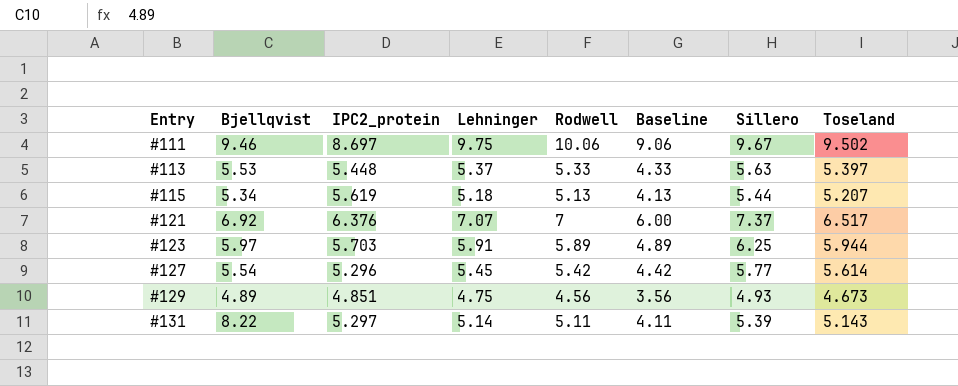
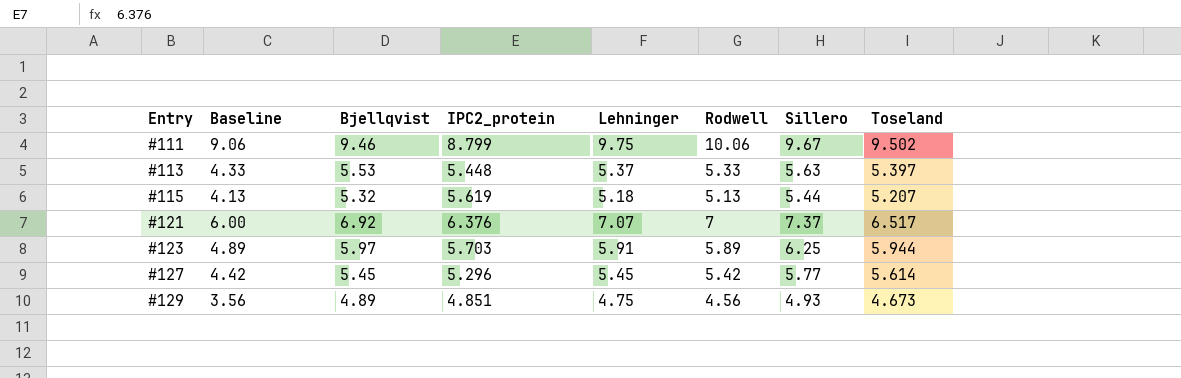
column Baseline | position: 6 -> 2
row #131: 8.22 | 5.297 | 5.14 | 5.11 | 4.11 | 5.39 | 5.143 -> none
#111 | IPC2_protein: 8.697 -> 8.799
#115 | Bjellqvist: 5.34 -> 5.32
#127 | Bjellqvist: 5.54 -> 5.45

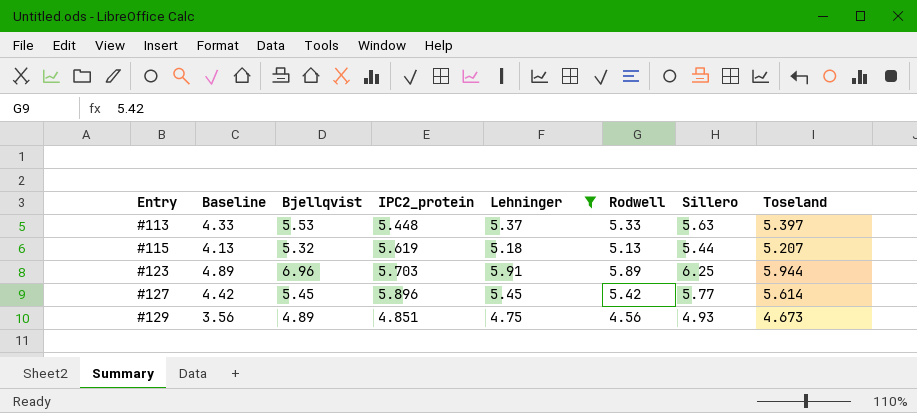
filter: none -> Lehninger <= 5.91
#123 | Bjellqvist: 5.97 -> 6.96
#127 | IPC2_protein: 5.296 -> 5.896

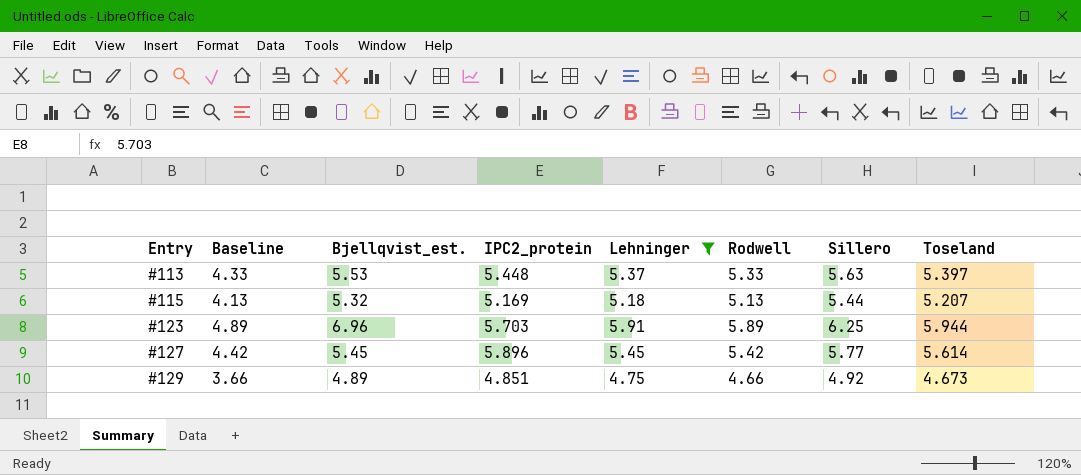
column name: Bjellqvist -> Bjellqvist_est.
#115 | IPC2_protein: 5.619 -> 5.169
#129 | Baseline: 3.56 -> 3.66
#129 | Rodwell: 4.56 -> 4.66
#129 | Sillero: 4.93 -> 4.92

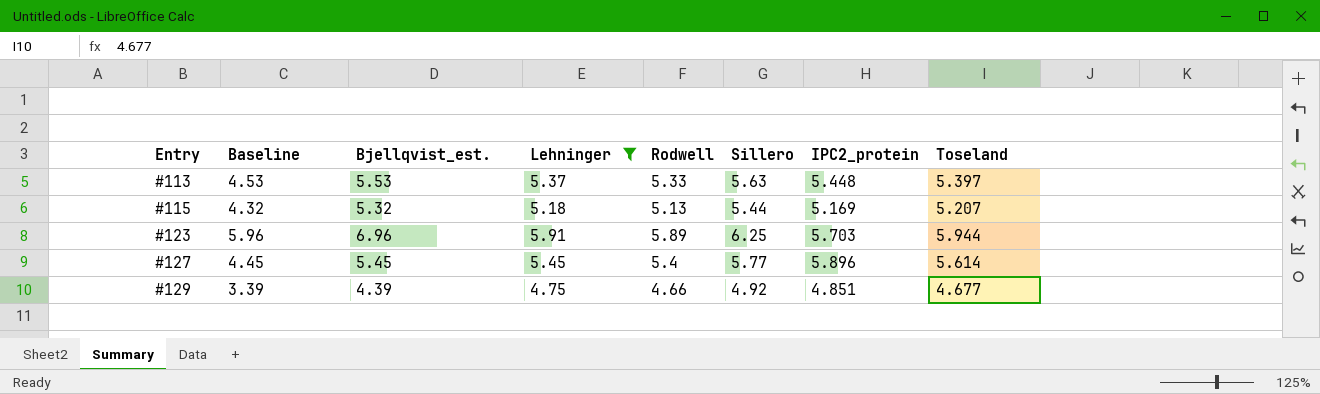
column Baseline | formula: [Rodwell] - 1 -> [Bjellqvist_est.] - 1
column IPC2_protein | position: 4 -> 7
#127 | Rodwell: 5.42 -> 5.4
#129 | Bjellqvist_est.: 4.89 -> 4.39
#129 | Toseland: 4.673 -> 4.677

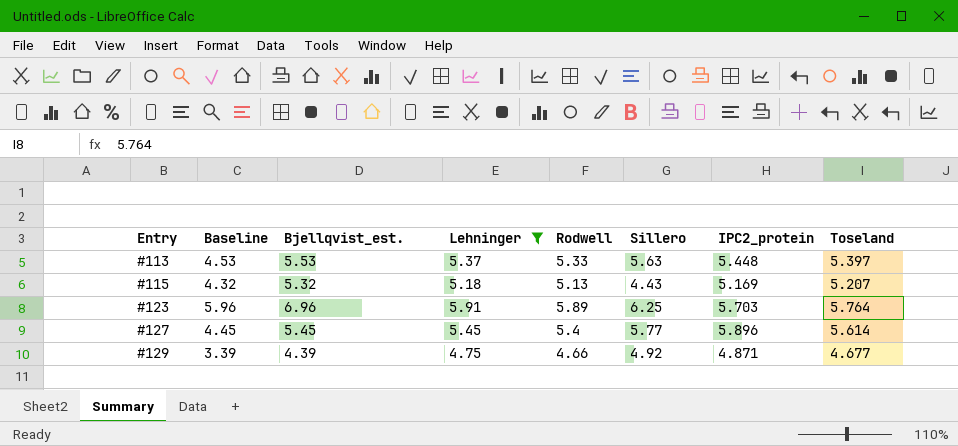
#115 | Sillero: 5.44 -> 4.43
#123 | Toseland: 5.944 -> 5.764
#129 | IPC2_protein: 4.851 -> 4.871

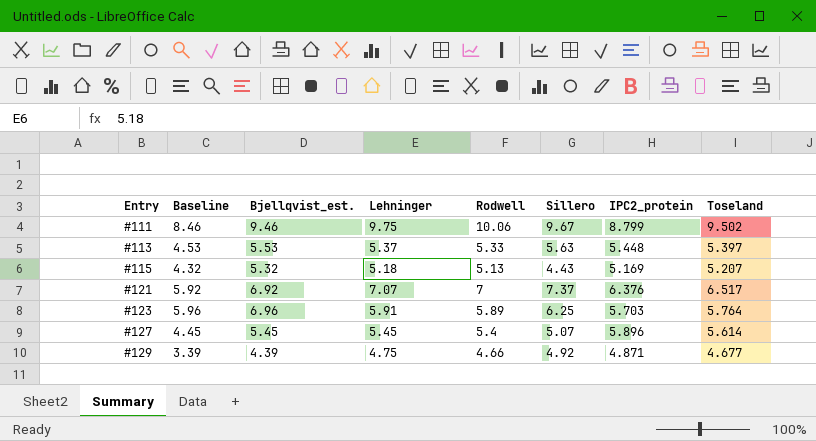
filter: Lehninger <= 5.91 -> none
#127 | Sillero: 5.77 -> 5.07

